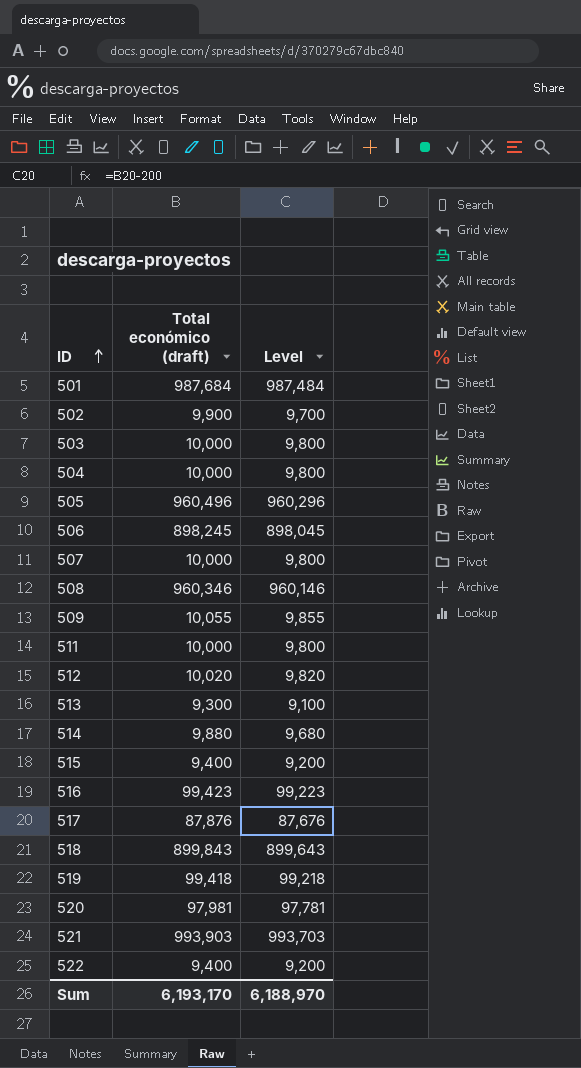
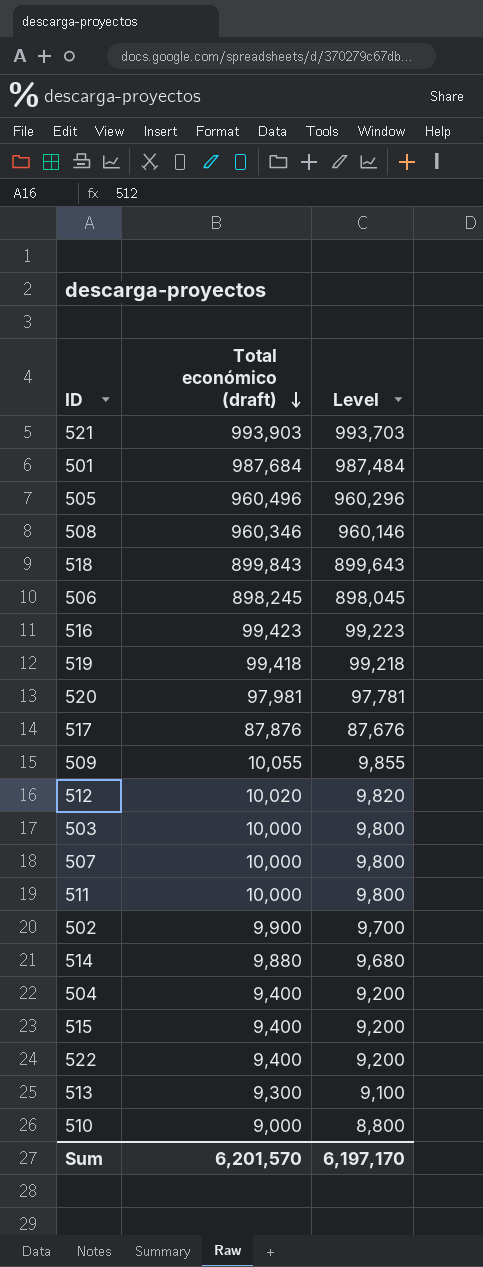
row order: ID ascending -> Total económico (draft) descending
504 | Total económico (draft): 10,000 -> 9,400
504 | Level: 9,800 -> 9,200
row 510: none -> 9,000 | 8,800
Sum | Total económico (draft): 6,193,170 -> 6,201,570
Sum | Level: 6,188,970 -> 6,197,170

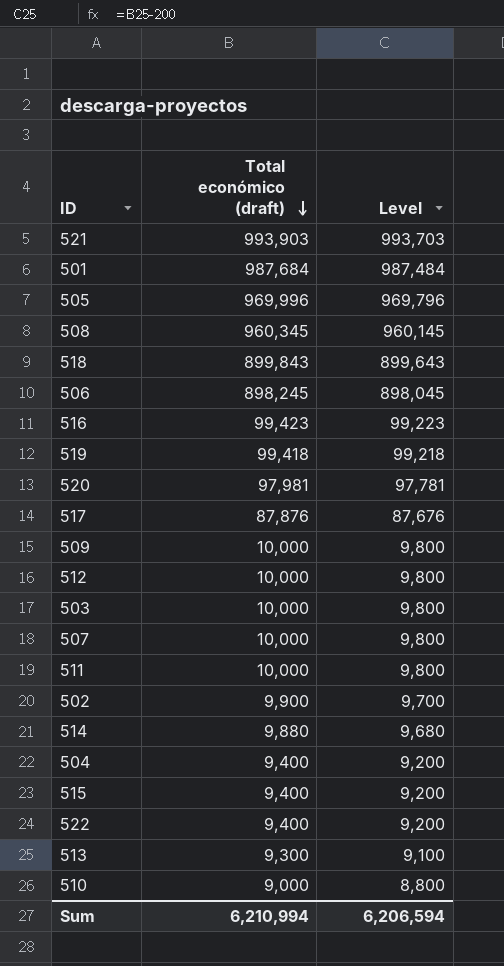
505 | Total económico (draft): 960,496 -> 969,996
505 | Level: 960,296 -> 969,796
508 | Total económico (draft): 960,346 -> 960,345
508 | Level: 960,146 -> 960,145
509 | Total económico (draft): 10,055 -> 10,000
509 | Level: 9,855 -> 9,800
512 | Total económico (draft): 10,020 -> 10,000
512 | Level: 9,820 -> 9,800
Sum | Total económico (draft): 6,201,570 -> 6,210,994
Sum | Level: 6,197,170 -> 6,206,594

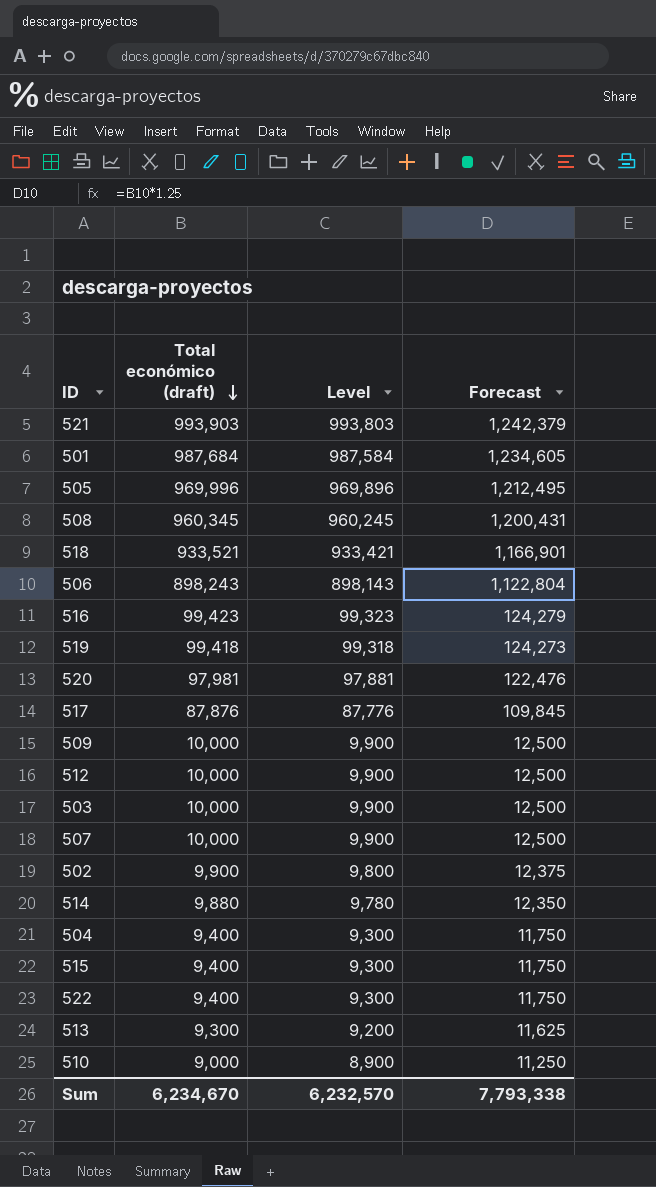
column Level | formula: [Total económico (draft)] - 200 -> [Total económico (draft)] - 100
column Forecast | formula: none -> [Total económico (draft)] * 1.25
row 511: 10,000 | 9,800 -> none
518 | Total económico (draft): 899,843 -> 933,521
506 | Total económico (draft): 898,245 -> 898,243
Sum | Total económico (draft): 6,210,994 -> 6,234,670
Sum | Level: 6,206,594 -> 6,232,570

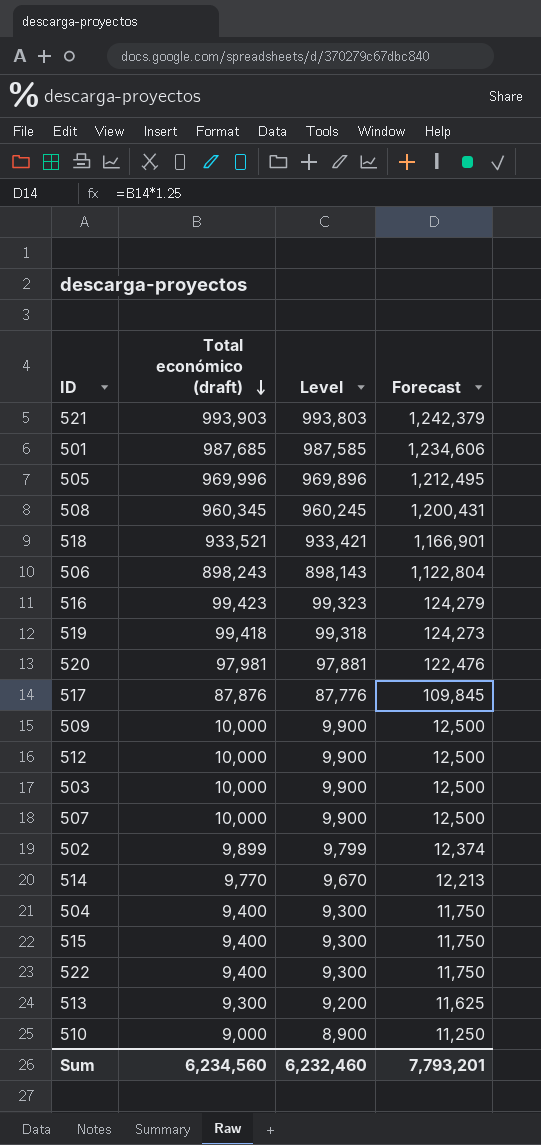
501 | Total económico (draft): 987,684 -> 987,685
501 | Level: 987,584 -> 987,585
501 | Forecast: 1,234,605 -> 1,234,606
502 | Total económico (draft): 9,900 -> 9,899
502 | Level: 9,800 -> 9,799
502 | Forecast: 12,375 -> 12,374
514 | Total económico (draft): 9,880 -> 9,770
514 | Level: 9,780 -> 9,670
514 | Forecast: 12,350 -> 12,213
Sum | Total económico (draft): 6,234,670 -> 6,234,560
Sum | Level: 6,232,570 -> 6,232,460
Sum | Forecast: 7,793,338 -> 7,793,201

